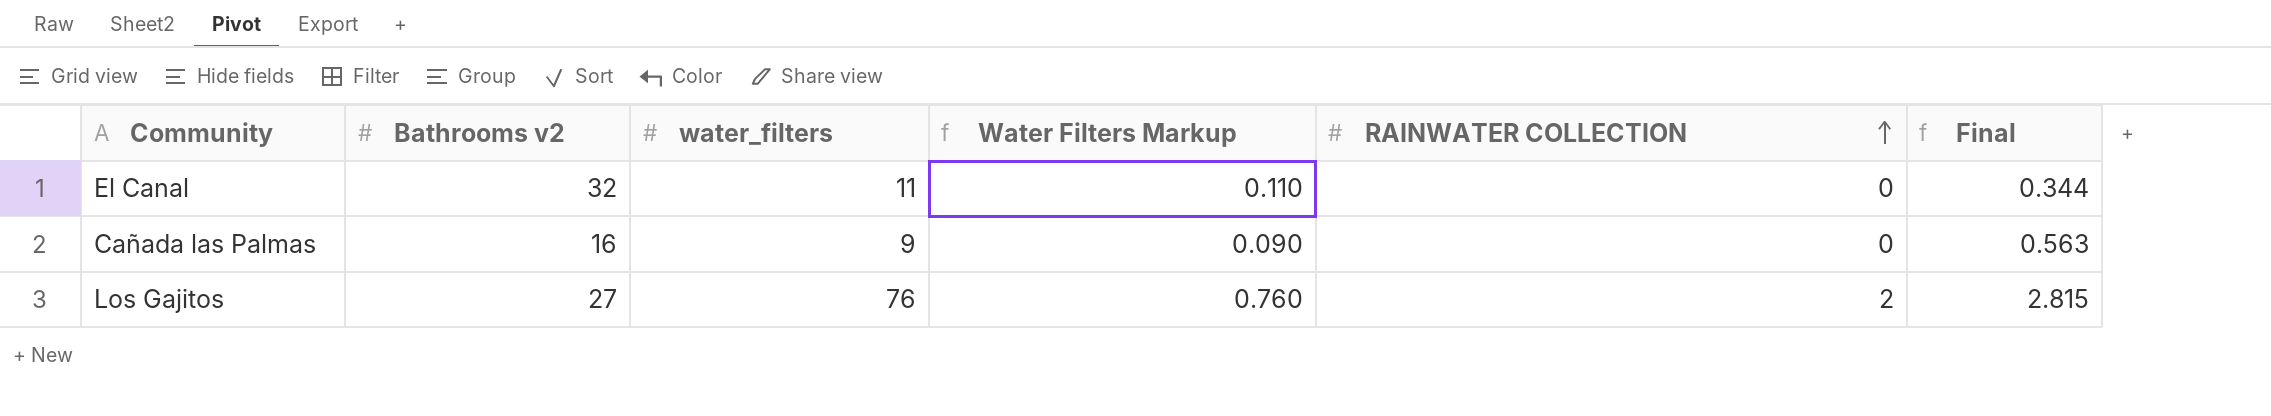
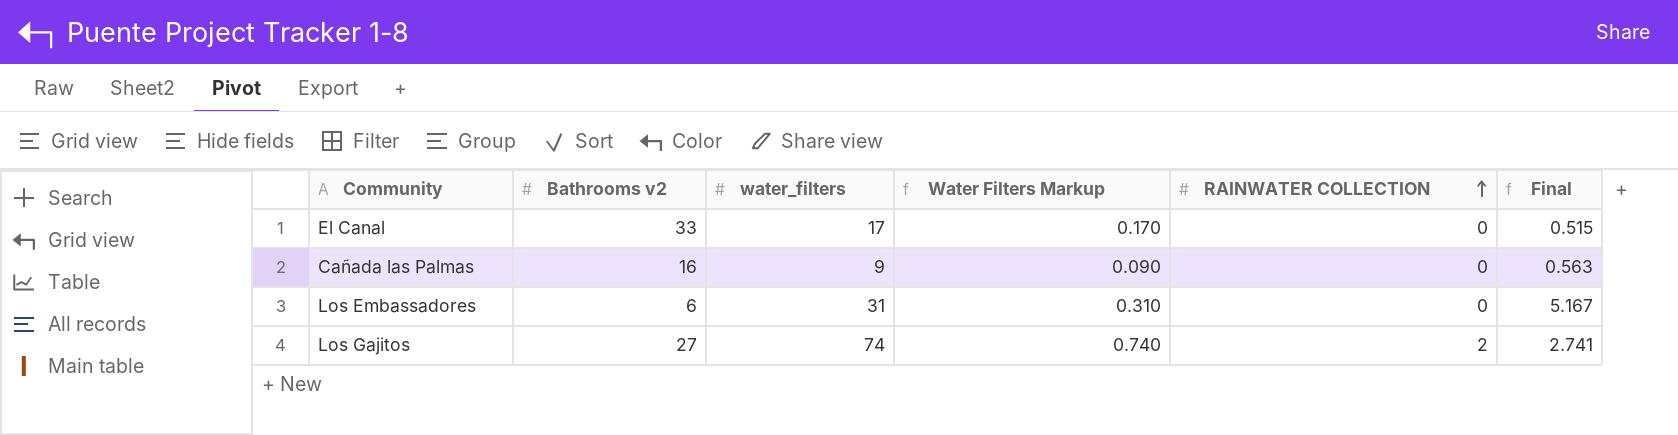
El Canal | Bathrooms v2: 32 -> 33
El Canal | water_filters: 11 -> 17
El Canal | Water Filters Markup: 0.110 -> 0.170
El Canal | Final: 0.344 -> 0.515
row Los Embassadores: none -> 6 | 31 | 0.310 | 0 | 5.167
Los Gajitos | water_filters: 76 -> 74
Los Gajitos | Water Filters Markup: 0.760 -> 0.740
Los Gajitos | Final: 2.815 -> 2.741

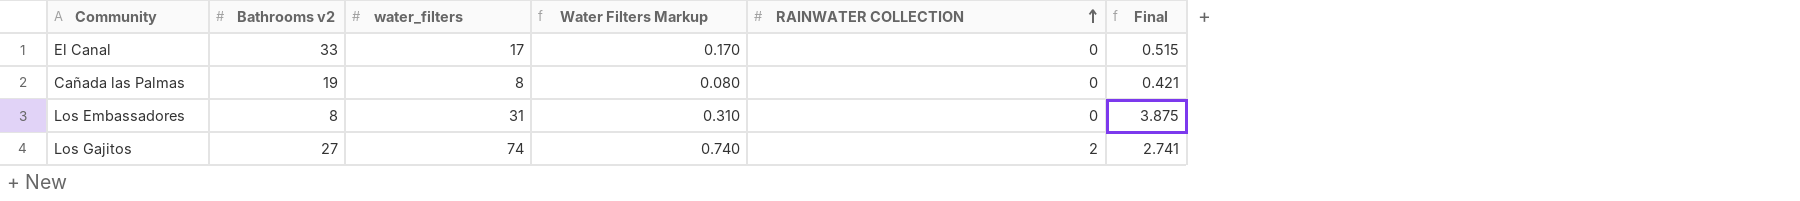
Cañada las Palmas | Bathrooms v2: 16 -> 19
Cañada las Palmas | water_filters: 9 -> 8
Cañada las Palmas | Water Filters Markup: 0.090 -> 0.080
Cañada las Palmas | Final: 0.563 -> 0.421
Los Embassadores | Bathrooms v2: 6 -> 8
Los Embassadores | Final: 5.167 -> 3.875

